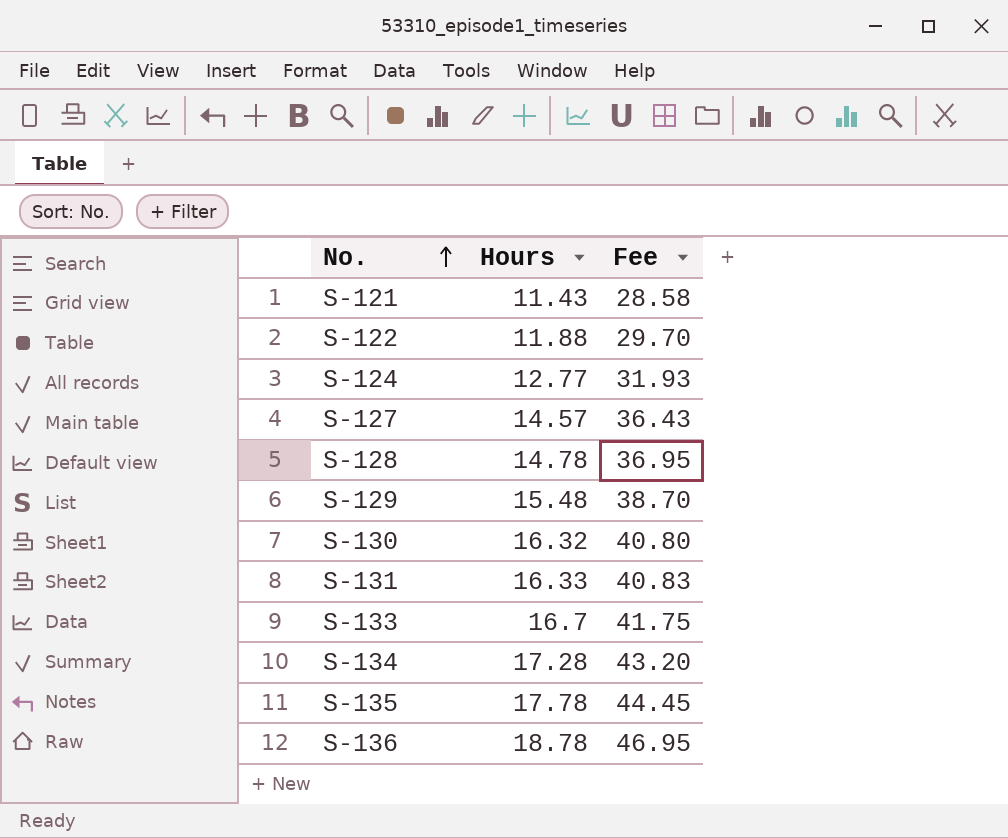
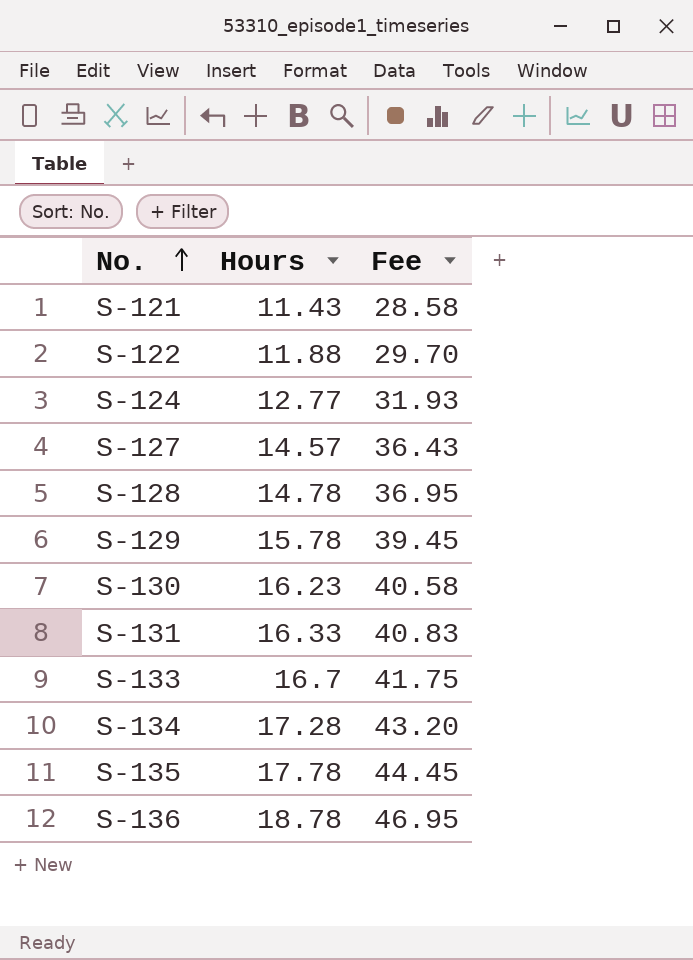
S-129 | Hours: 15.48 -> 15.78
S-129 | Fee: 38.70 -> 39.45
S-130 | Hours: 16.32 -> 16.23
S-130 | Fee: 40.80 -> 40.58

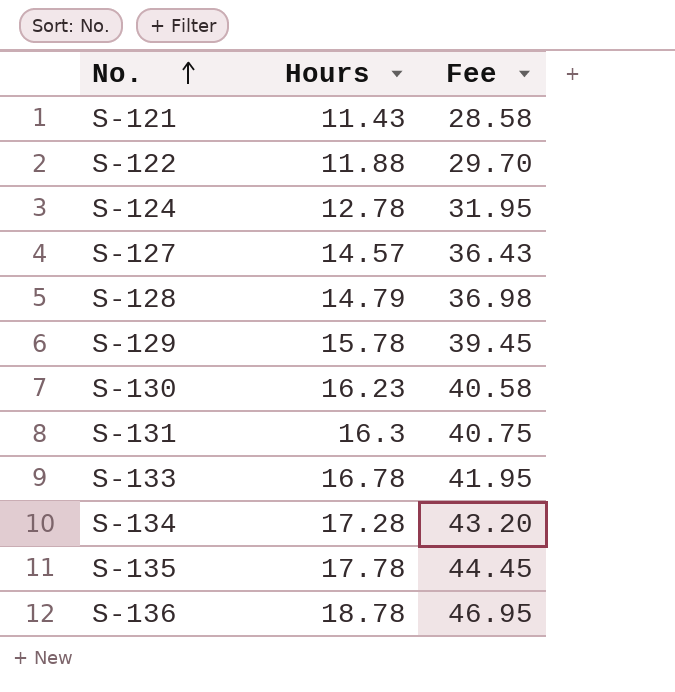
S-124 | Hours: 12.77 -> 12.78
S-124 | Fee: 31.93 -> 31.95
S-128 | Hours: 14.78 -> 14.79
S-128 | Fee: 36.95 -> 36.98
S-131 | Hours: 16.33 -> 16.3
S-131 | Fee: 40.83 -> 40.75
S-133 | Hours: 16.7 -> 16.78
S-133 | Fee: 41.75 -> 41.95

